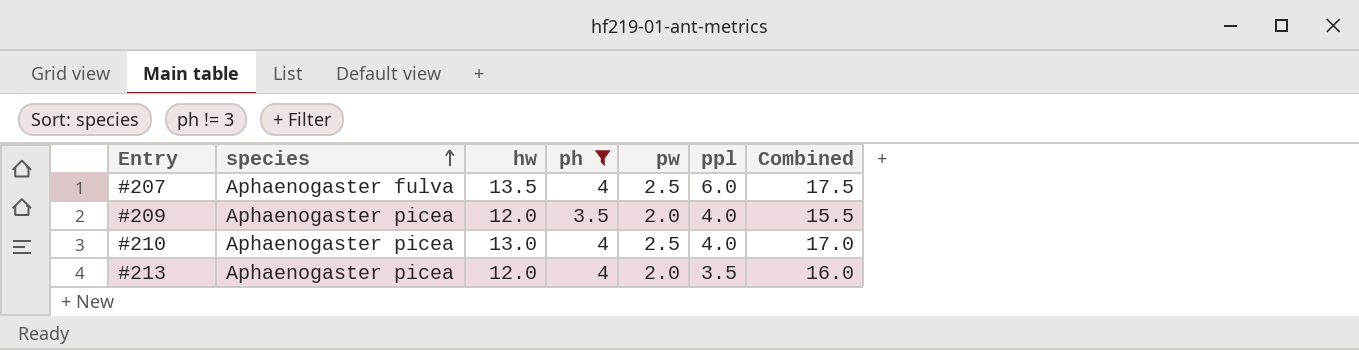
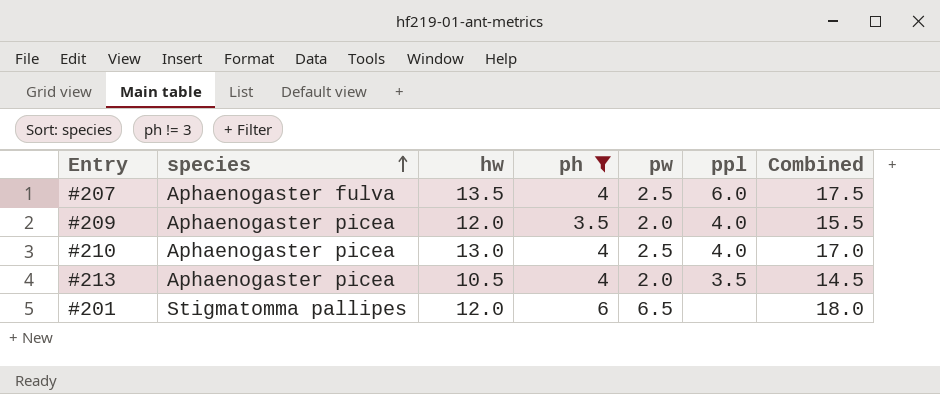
#213 | hw: 12.0 -> 10.5
#213 | Combined: 16.0 -> 14.5
row #201: none -> Stigmatomma pallipes | 12.0 | 6 | 6.5 | none | 18.0

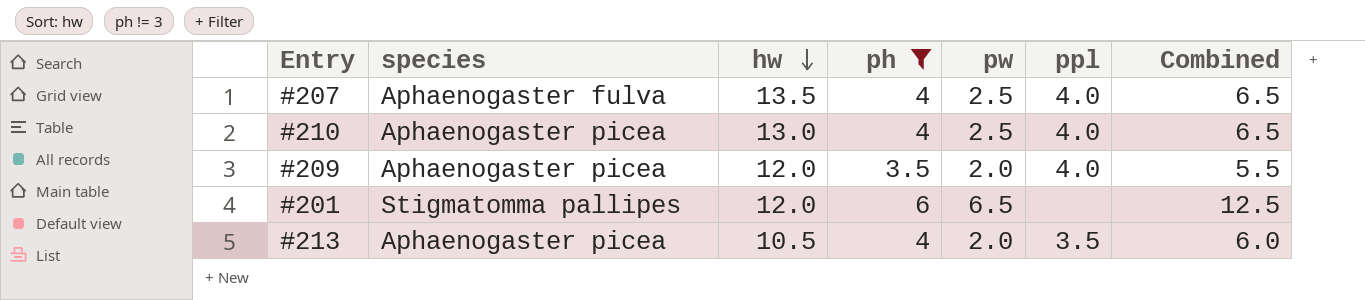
row order: species ascending -> hw descending
column Combined | formula: [hw] + [ph] -> [ph] + [pw]
#207 | ppl: 6.0 -> 4.0

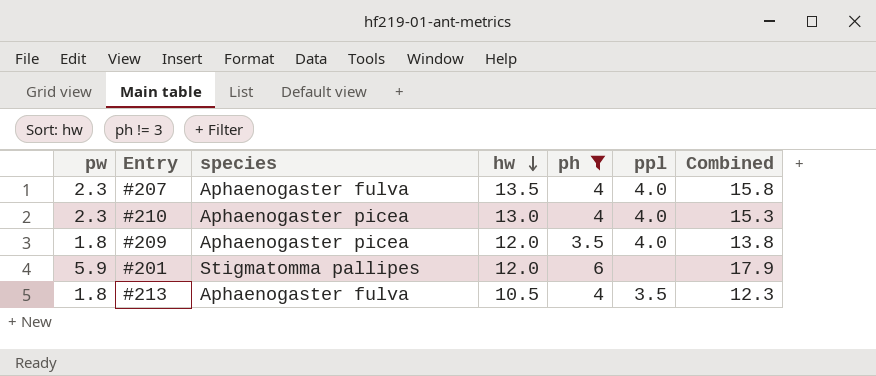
column pw | position: 5 -> 1
column Combined | formula: [ph] + [pw] -> [pw] + [hw]
#207 | pw: 2.5 -> 2.3
#210 | pw: 2.5 -> 2.3
#209 | pw: 2.0 -> 1.8
#201 | pw: 6.5 -> 5.9
#213 | pw: 2.0 -> 1.8
#213 | species: Aphaenogaster picea -> Aphaenogaster fulva

